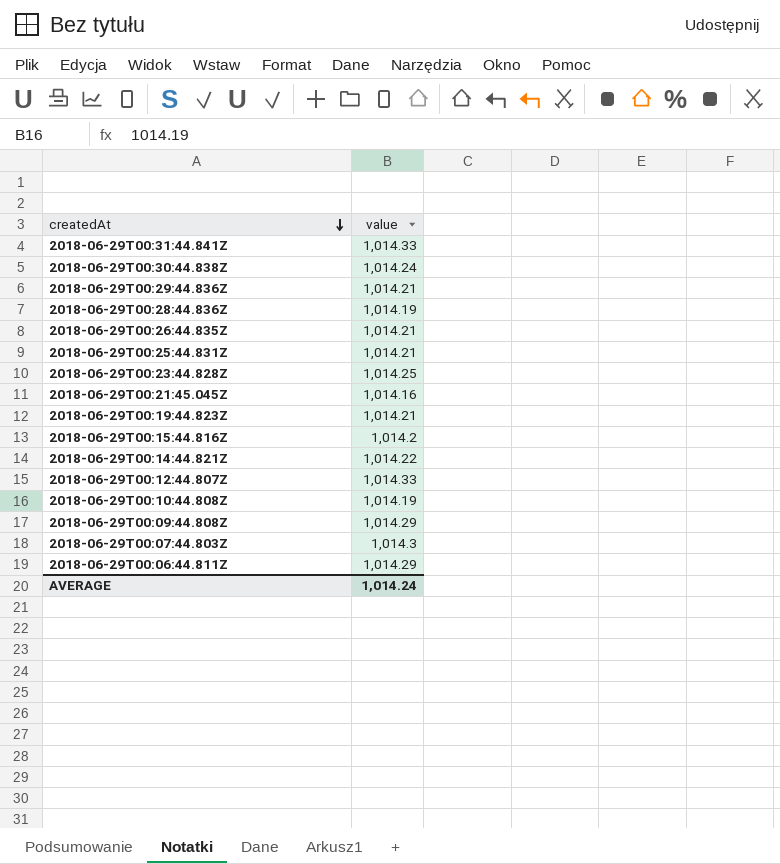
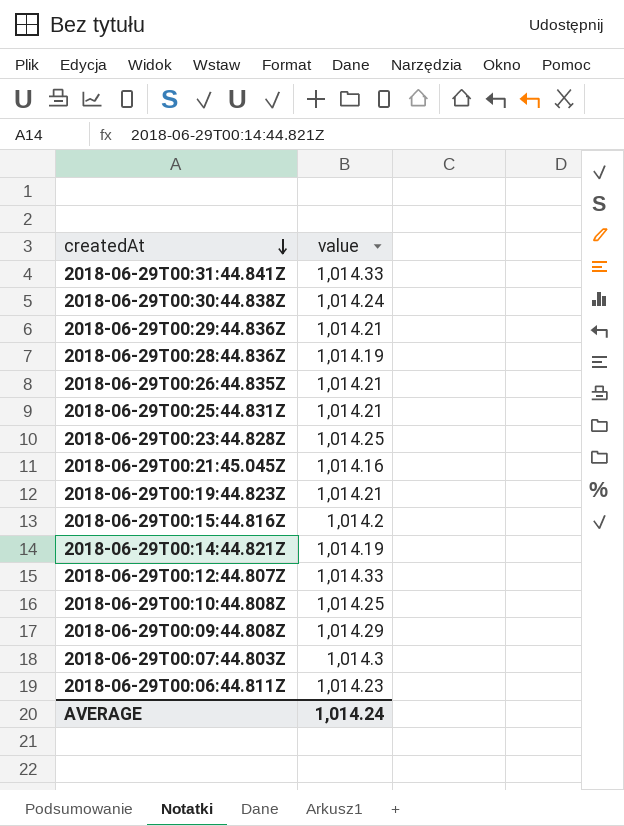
2018-06-29T00:14:44.821Z | value: 1,014.22 -> 1,014.19
2018-06-29T00:10:44.808Z | value: 1,014.19 -> 1,014.25
2018-06-29T00:06:44.811Z | value: 1,014.29 -> 1,014.23

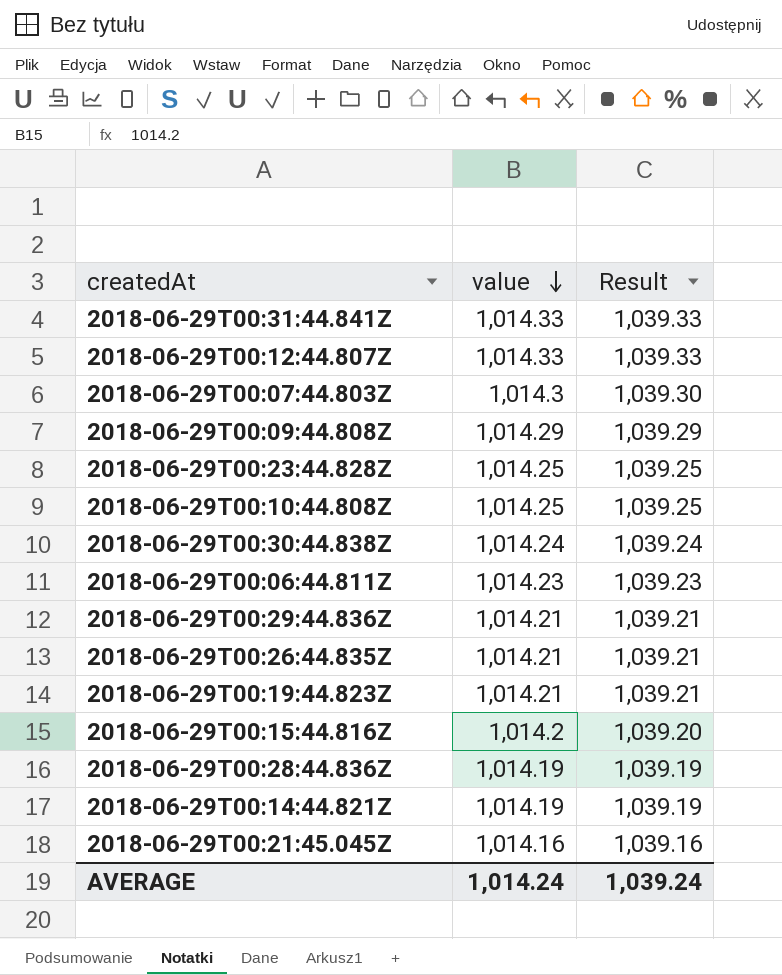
row order: createdAt descending -> value descending
column Result | formula: none -> [value] + 25
row 2018-06-29T00:25:44.831Z: 1,014.21 -> none

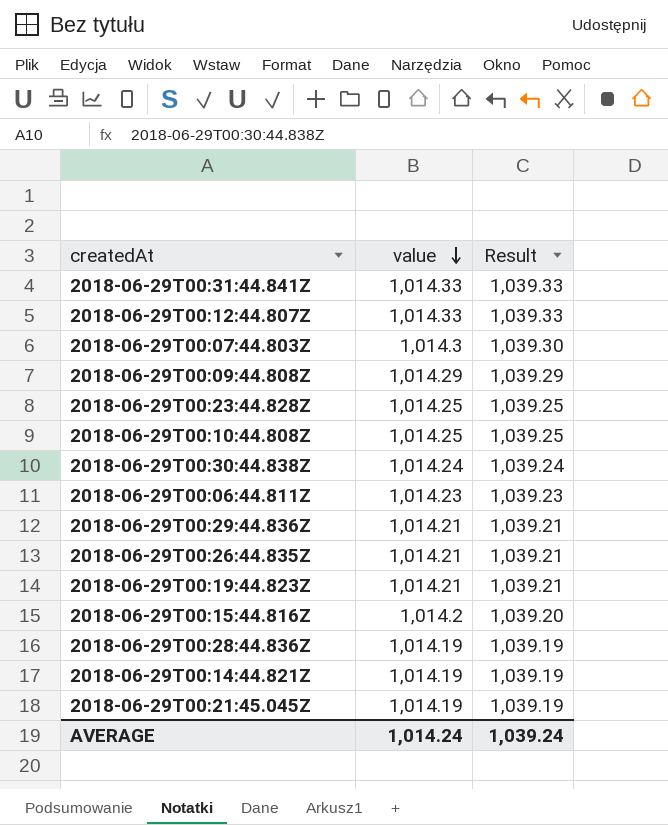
2018-06-29T00:21:45.045Z | value: 1,014.16 -> 1,014.19
2018-06-29T00:21:45.045Z | Result: 1,039.16 -> 1,039.19

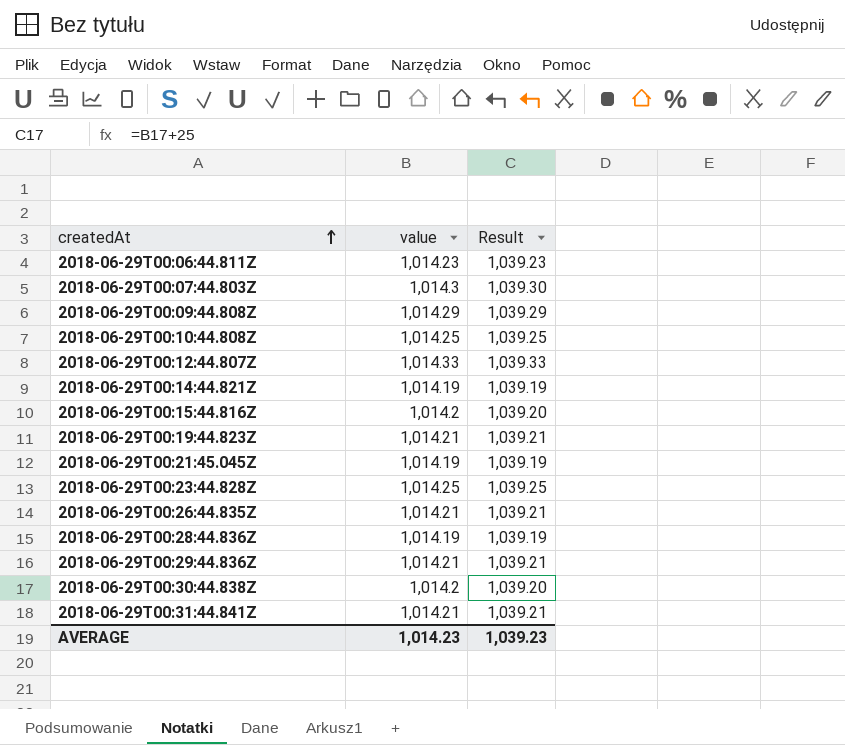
row order: value descending -> createdAt ascending
2018-06-29T00:30:44.838Z | value: 1,014.24 -> 1,014.2
2018-06-29T00:30:44.838Z | Result: 1,039.24 -> 1,039.20
2018-06-29T00:31:44.841Z | value: 1,014.33 -> 1,014.21
2018-06-29T00:31:44.841Z | Result: 1,039.33 -> 1,039.21
AVERAGE | value: 1,014.24 -> 1,014.23
AVERAGE | Result: 1,039.24 -> 1,039.23

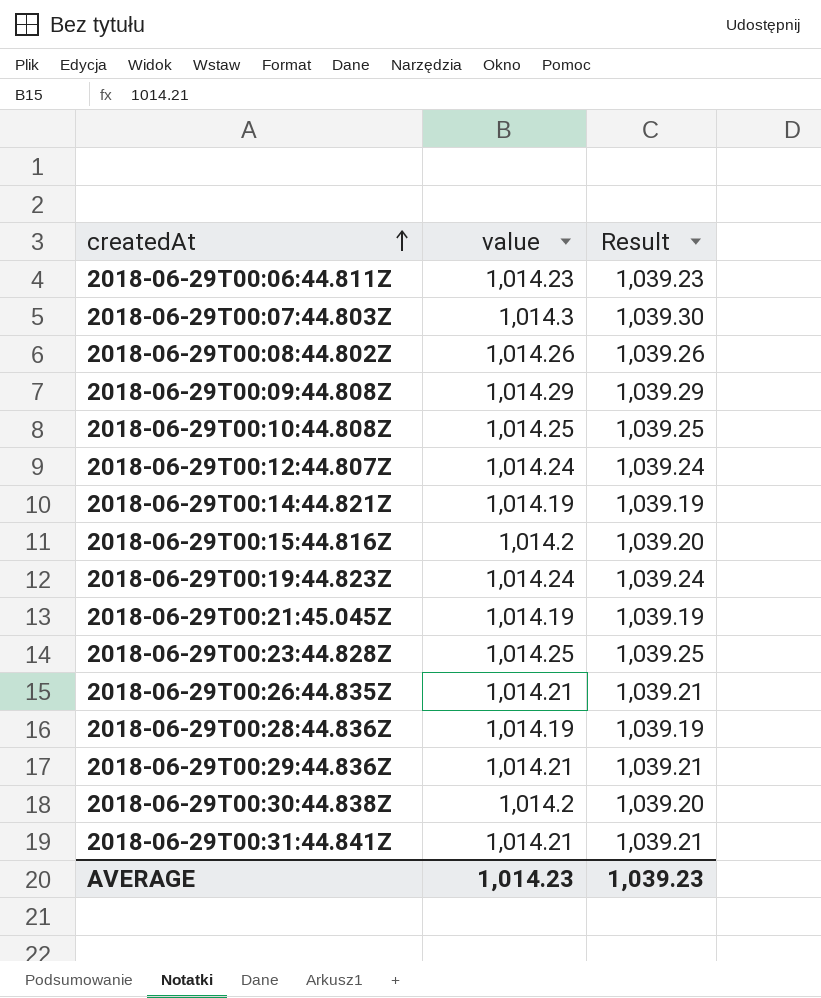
row 2018-06-29T00:08:44.802Z: none -> 1,014.26 | 1,039.26
2018-06-29T00:12:44.807Z | value: 1,014.33 -> 1,014.24
2018-06-29T00:12:44.807Z | Result: 1,039.33 -> 1,039.24
2018-06-29T00:19:44.823Z | value: 1,014.21 -> 1,014.24
2018-06-29T00:19:44.823Z | Result: 1,039.21 -> 1,039.24

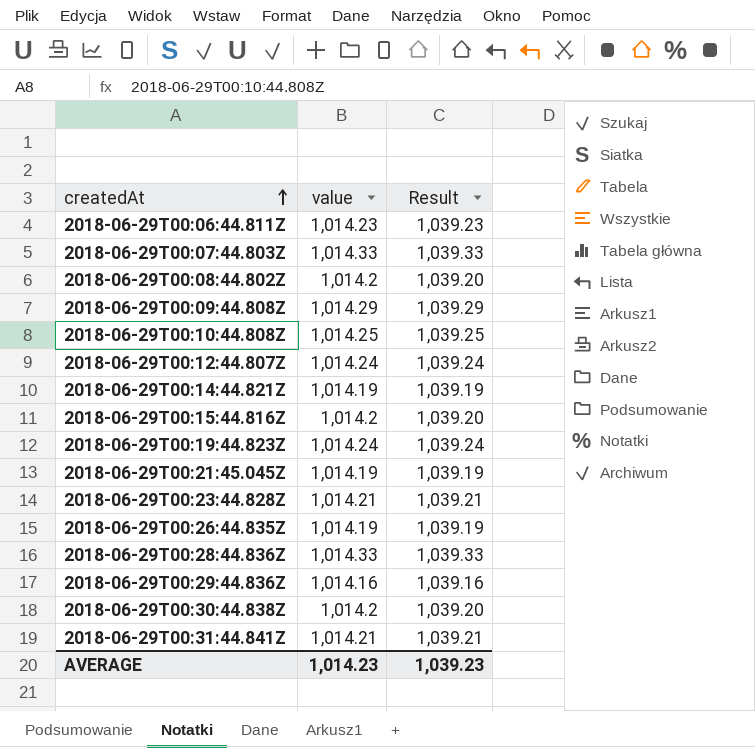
2018-06-29T00:07:44.803Z | value: 1,014.3 -> 1,014.33
2018-06-29T00:07:44.803Z | Result: 1,039.30 -> 1,039.33
2018-06-29T00:08:44.802Z | value: 1,014.26 -> 1,014.2
2018-06-29T00:08:44.802Z | Result: 1,039.26 -> 1,039.20
2018-06-29T00:23:44.828Z | value: 1,014.25 -> 1,014.21
2018-06-29T00:23:44.828Z | Result: 1,039.25 -> 1,039.21
2018-06-29T00:26:44.835Z | value: 1,014.21 -> 1,014.19
2018-06-29T00:26:44.835Z | Result: 1,039.21 -> 1,039.19
2018-06-29T00:28:44.836Z | value: 1,014.19 -> 1,014.33
2018-06-29T00:28:44.836Z | Result: 1,039.19 -> 1,039.33
2018-06-29T00:29:44.836Z | value: 1,014.21 -> 1,014.16
2018-06-29T00:29:44.836Z | Result: 1,039.21 -> 1,039.16

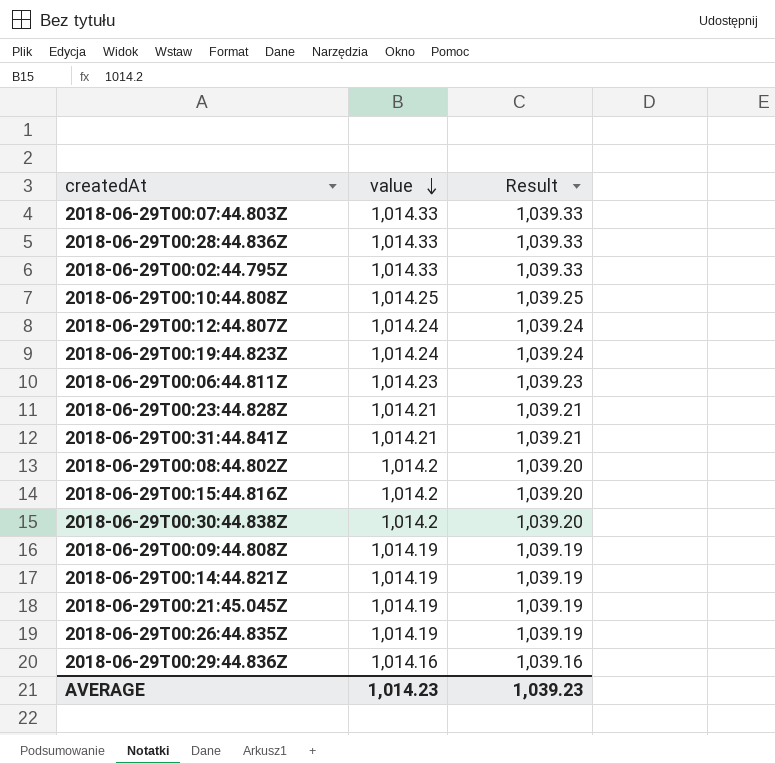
row order: createdAt ascending -> value descending
row 2018-06-29T00:02:44.795Z: none -> 1,014.33 | 1,039.33
2018-06-29T00:09:44.808Z | value: 1,014.29 -> 1,014.19
2018-06-29T00:09:44.808Z | Result: 1,039.29 -> 1,039.19

